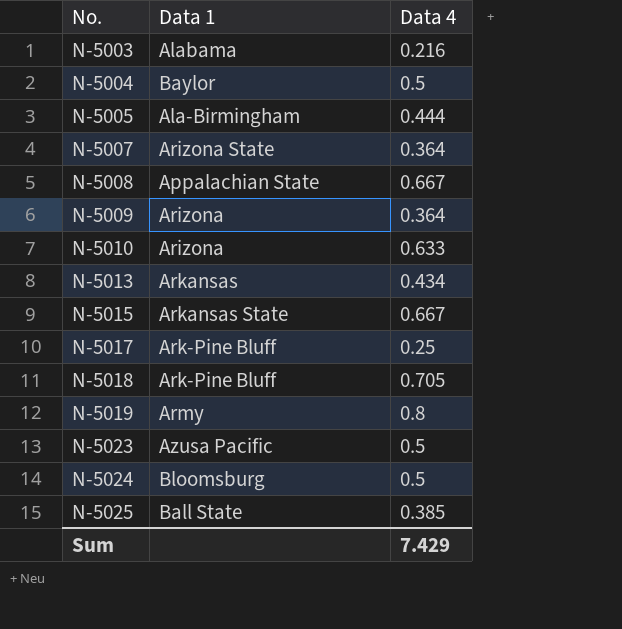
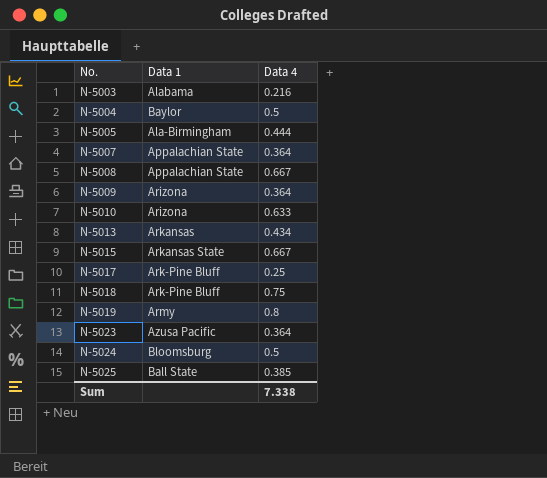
N-5007 | Data 1: Arizona State -> Appalachian State
N-5018 | Data 4: 0.705 -> 0.75
N-5023 | Data 4: 0.5 -> 0.364
Sum | Data 4: 7.429 -> 7.338

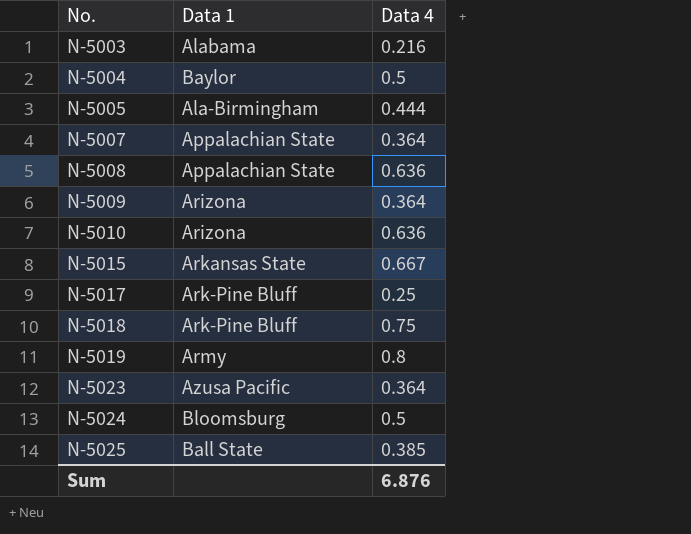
row N-5013: Arkansas | 0.434 -> none
N-5008 | Data 4: 0.667 -> 0.636
N-5010 | Data 4: 0.633 -> 0.636
Sum | Data 4: 7.338 -> 6.876

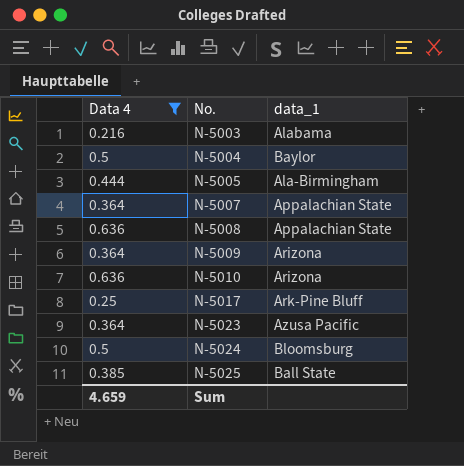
filter: none -> Data 4 <= 0.636
column Data 4 | position: 3 -> 1
column name: Data 1 -> data_1
Sum | Data 4: 6.876 -> 4.659

